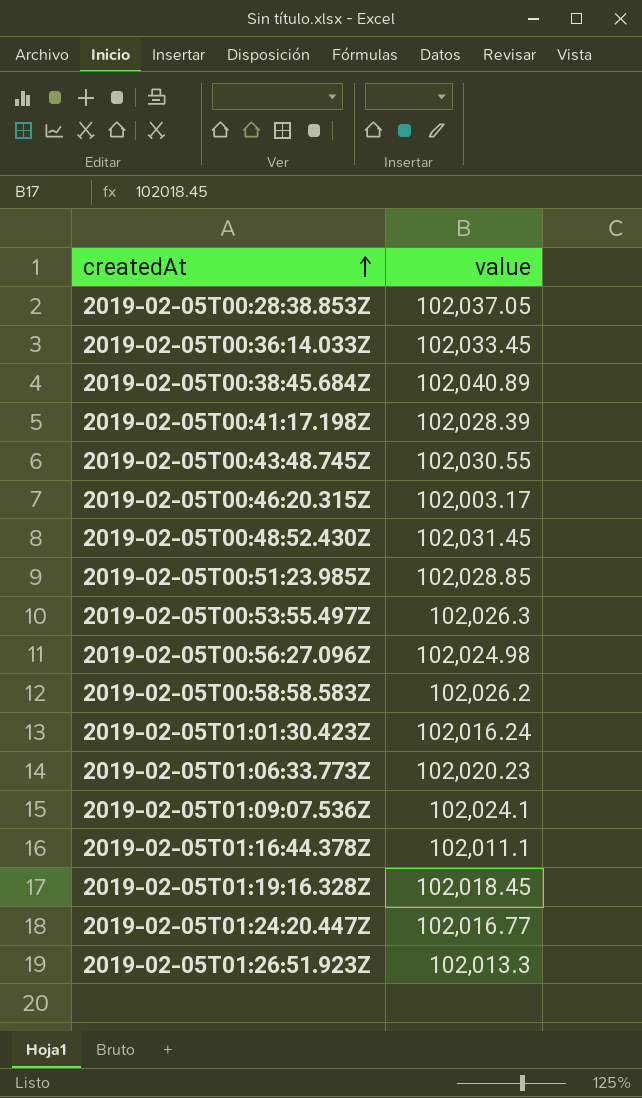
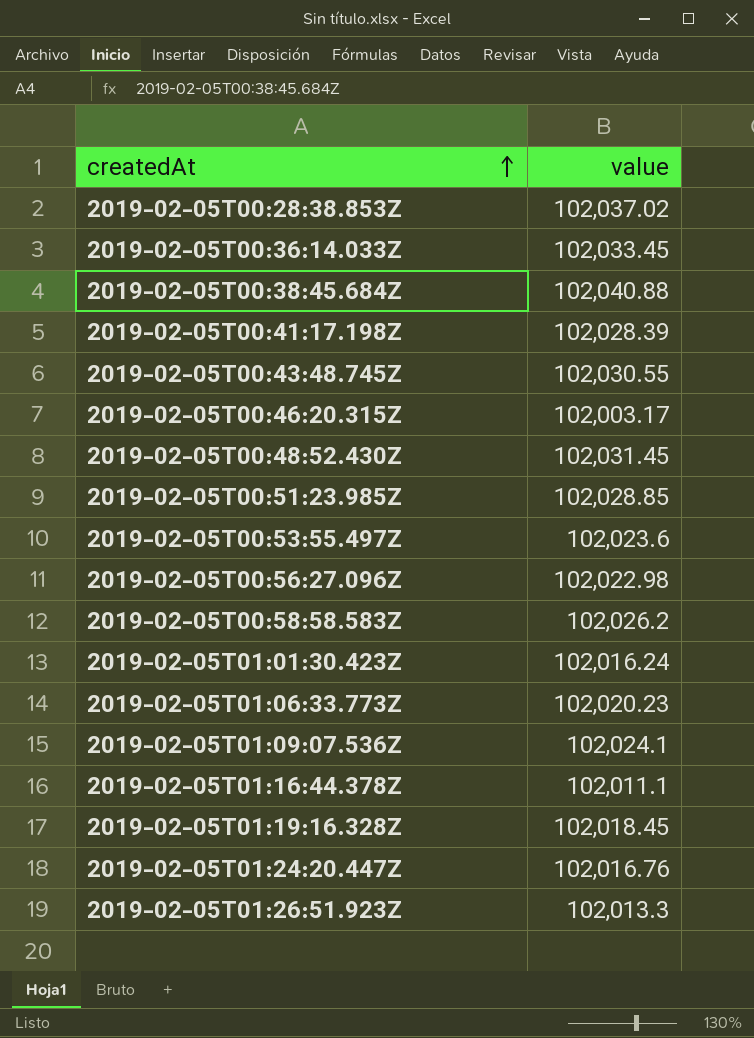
2019-02-05T00:28:38.853Z | value: 102,037.05 -> 102,037.02
2019-02-05T00:38:45.684Z | value: 102,040.89 -> 102,040.88
2019-02-05T00:53:55.497Z | value: 102,026.3 -> 102,023.6
2019-02-05T00:56:27.096Z | value: 102,024.98 -> 102,022.98
2019-02-05T01:24:20.447Z | value: 102,016.77 -> 102,016.76

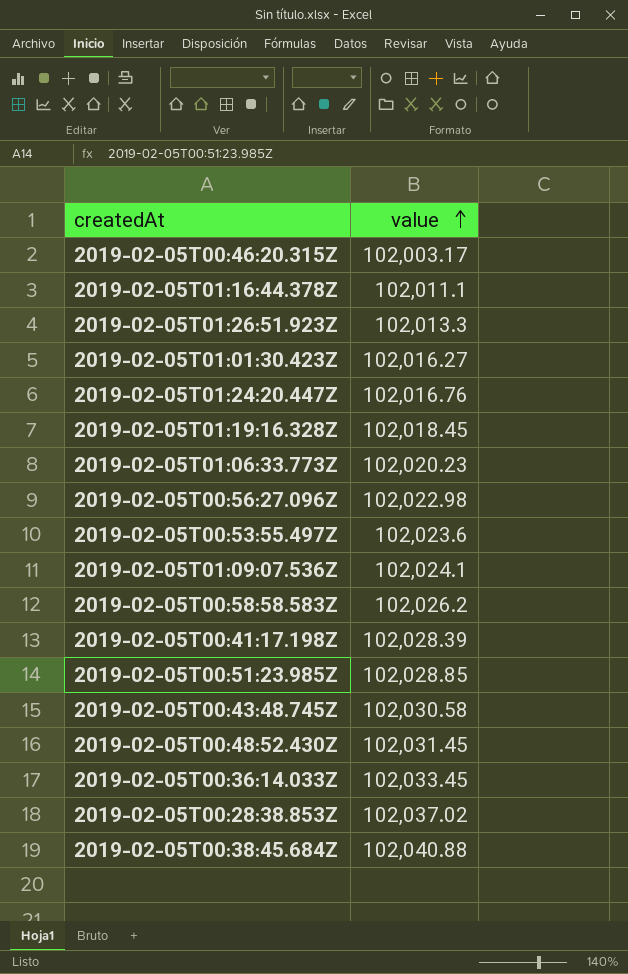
row order: createdAt ascending -> value ascending
2019-02-05T01:01:30.423Z | value: 102,016.24 -> 102,016.27
2019-02-05T00:43:48.745Z | value: 102,030.55 -> 102,030.58

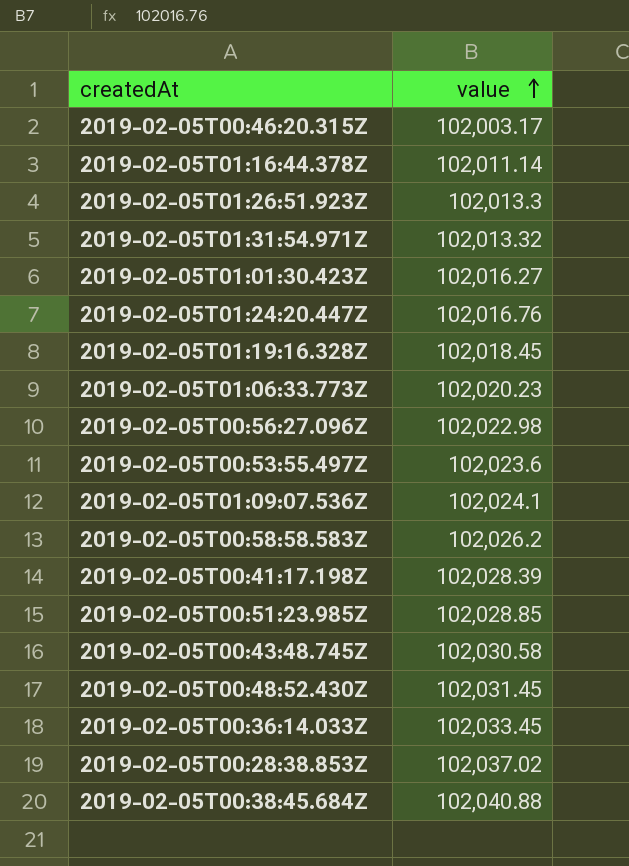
2019-02-05T01:16:44.378Z | value: 102,011.1 -> 102,011.14
row 2019-02-05T01:31:54.971Z: none -> 102,013.32

